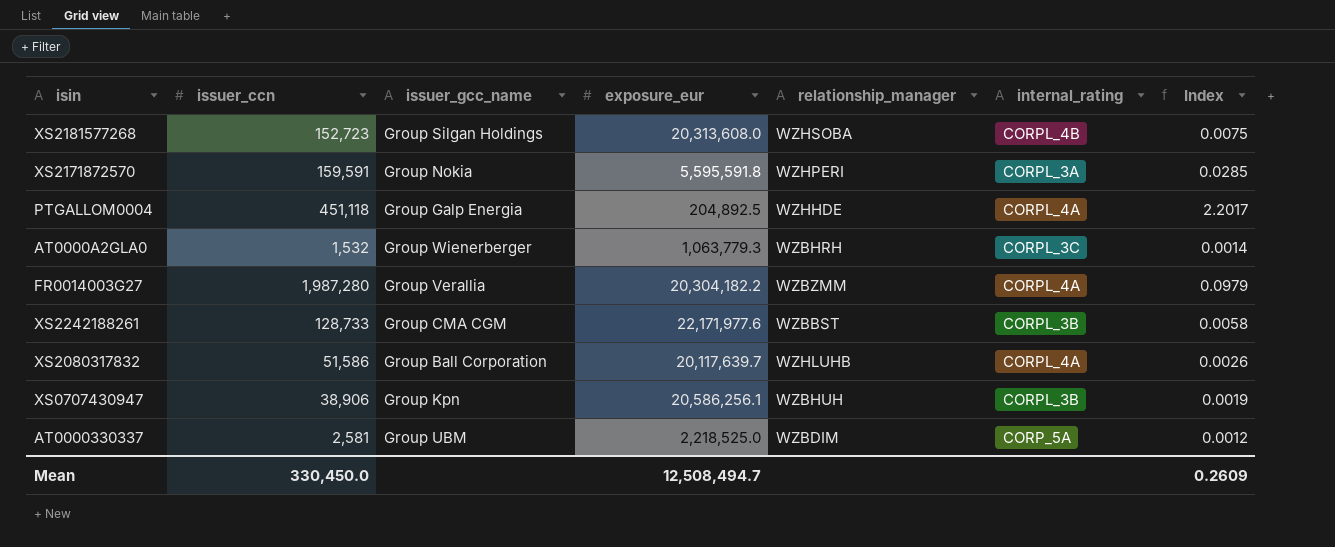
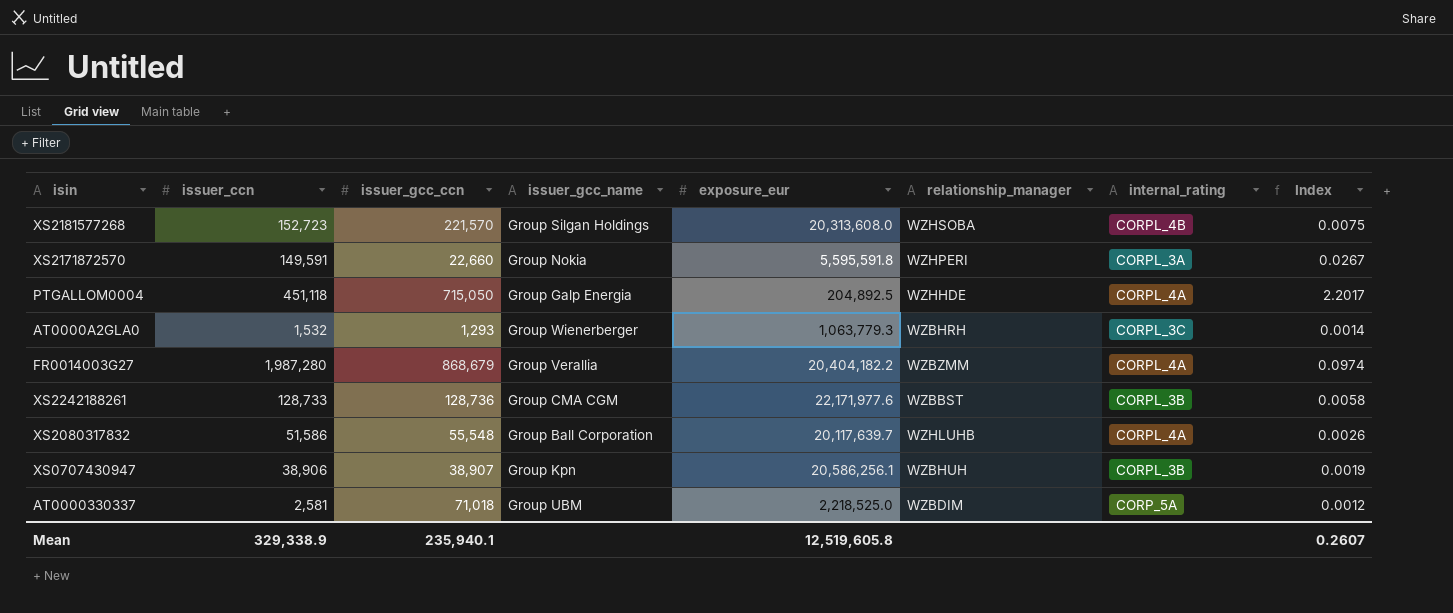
column issuer_gcc_ccn | position: none -> 3
XS2171872570 | issuer_ccn: 159,591 -> 149,591
XS2171872570 | Index: 0.0285 -> 0.0267
FR0014003G27 | exposure_eur: 20,304,182.2 -> 20,404,182.2
FR0014003G27 | Index: 0.0979 -> 0.0974
Mean | issuer_ccn: 330,450.0 -> 329,338.9
Mean | exposure_eur: 12,508,494.7 -> 12,519,605.8
Mean | Index: 0.2609 -> 0.2607

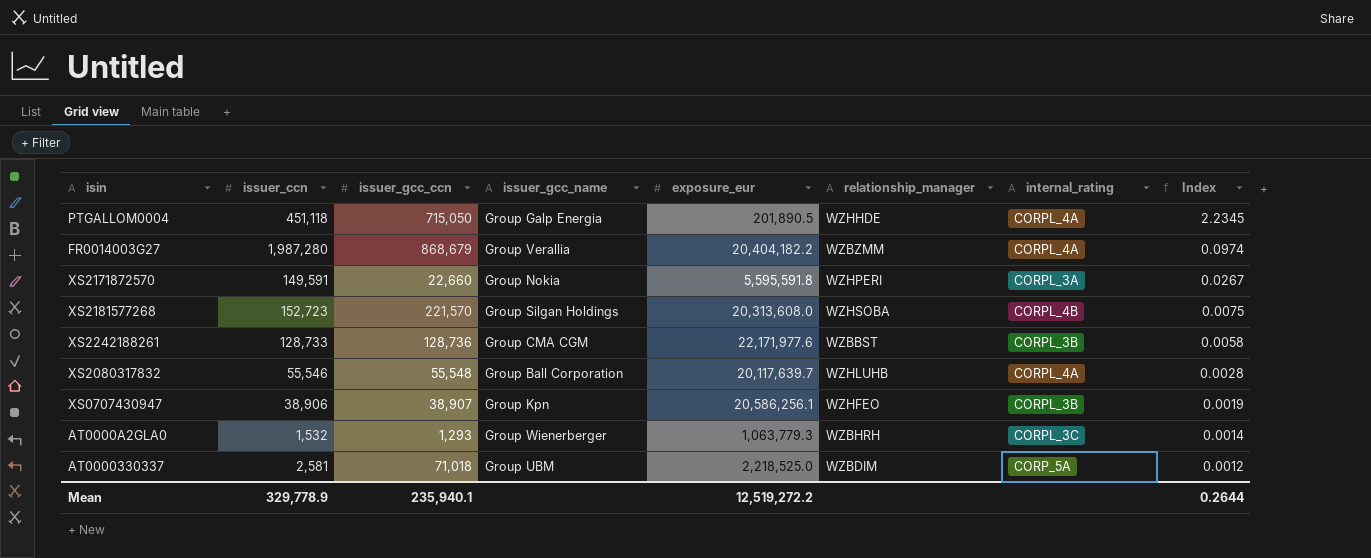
row order: none -> Index descending
PTGALLOM0004 | exposure_eur: 204,892.5 -> 201,890.5
PTGALLOM0004 | Index: 2.2017 -> 2.2345
XS2080317832 | issuer_ccn: 51,586 -> 55,546
XS2080317832 | Index: 0.0026 -> 0.0028
XS0707430947 | relationship_manager: WZBHUH -> WZHFEO
Mean | issuer_ccn: 329,338.9 -> 329,778.9
Mean | exposure_eur: 12,519,605.8 -> 12,519,272.2
Mean | Index: 0.2607 -> 0.2644

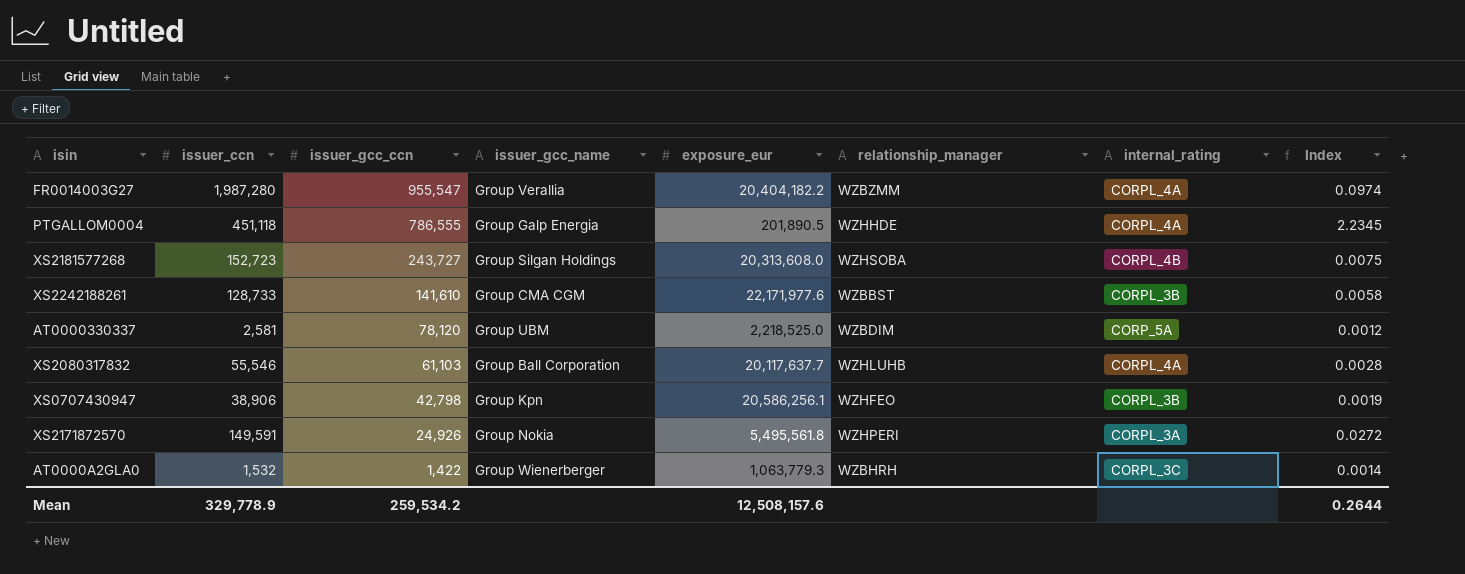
row order: Index descending -> issuer_gcc_ccn descending
FR0014003G27 | issuer_gcc_ccn: 868,679 -> 955,547
PTGALLOM0004 | issuer_gcc_ccn: 715,050 -> 786,555
XS2181577268 | issuer_gcc_ccn: 221,570 -> 243,727
XS2242188261 | issuer_gcc_ccn: 128,736 -> 141,610
AT0000330337 | issuer_gcc_ccn: 71,018 -> 78,120
XS2080317832 | issuer_gcc_ccn: 55,548 -> 61,103
XS2080317832 | exposure_eur: 20,117,639.7 -> 20,117,637.7
XS0707430947 | issuer_gcc_ccn: 38,907 -> 42,798
XS2171872570 | issuer_gcc_ccn: 22,660 -> 24,926
XS2171872570 | exposure_eur: 5,595,591.8 -> 5,495,561.8
XS2171872570 | Index: 0.0267 -> 0.0272
AT0000A2GLA0 | issuer_gcc_ccn: 1,293 -> 1,422
Mean | issuer_gcc_ccn: 235,940.1 -> 259,534.2
Mean | exposure_eur: 12,519,272.2 -> 12,508,157.6

